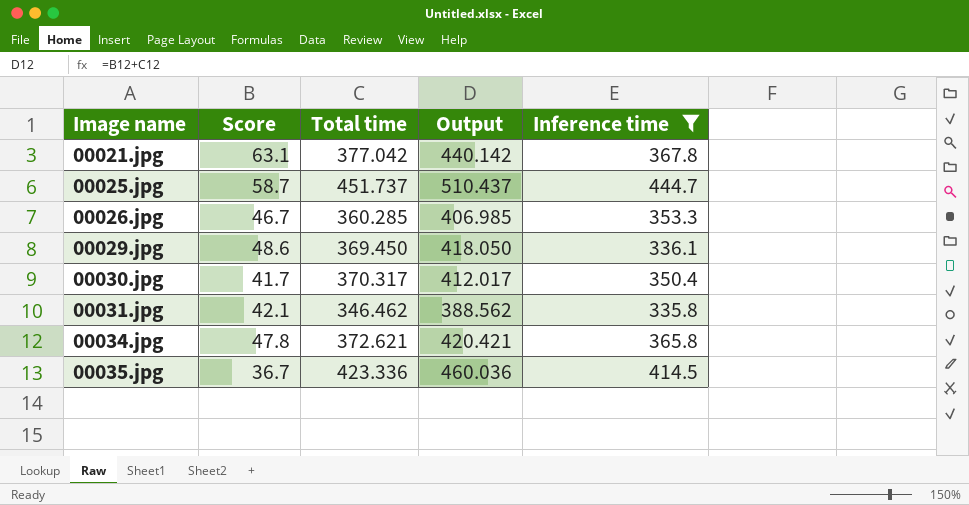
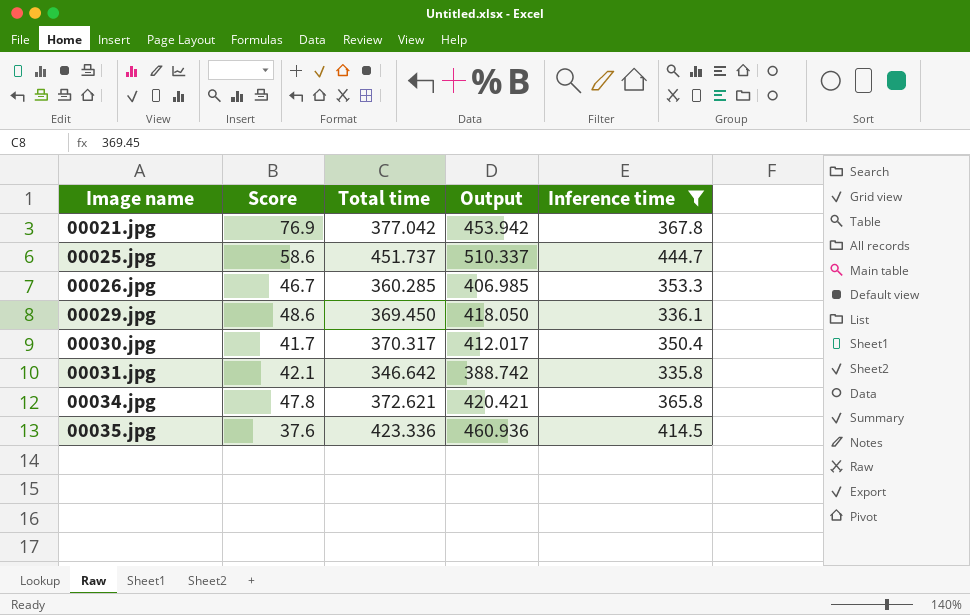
00021.jpg | Score: 63.1 -> 76.9
00021.jpg | Output: 440.142 -> 453.942
00025.jpg | Score: 58.7 -> 58.6
00025.jpg | Output: 510.437 -> 510.337
00031.jpg | Total time: 346.462 -> 346.642
00031.jpg | Output: 388.562 -> 388.742
00035.jpg | Score: 36.7 -> 37.6
00035.jpg | Output: 460.036 -> 460.936

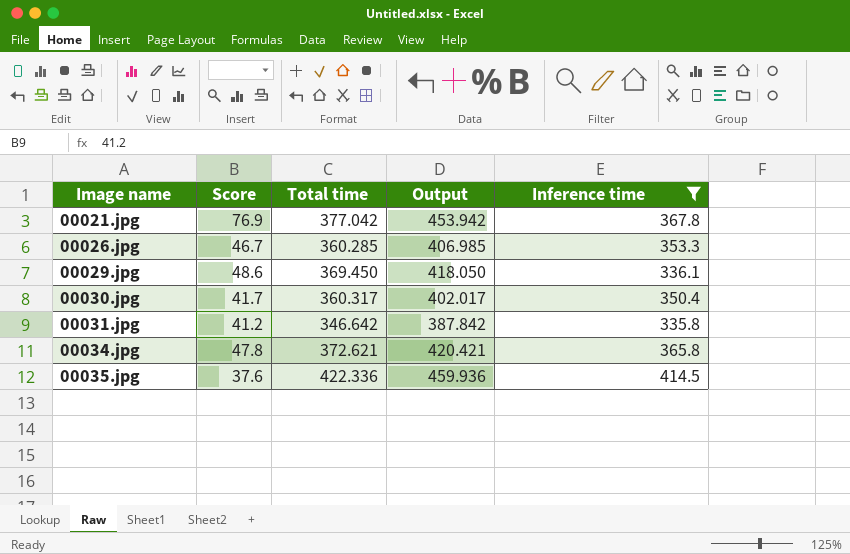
row 00025.jpg: 58.6 | 451.737 | 510.337 | 444.7 -> none
00030.jpg | Total time: 370.317 -> 360.317
00030.jpg | Output: 412.017 -> 402.017
00031.jpg | Score: 42.1 -> 41.2
00031.jpg | Output: 388.742 -> 387.842
00035.jpg | Total time: 423.336 -> 422.336
00035.jpg | Output: 460.936 -> 459.936

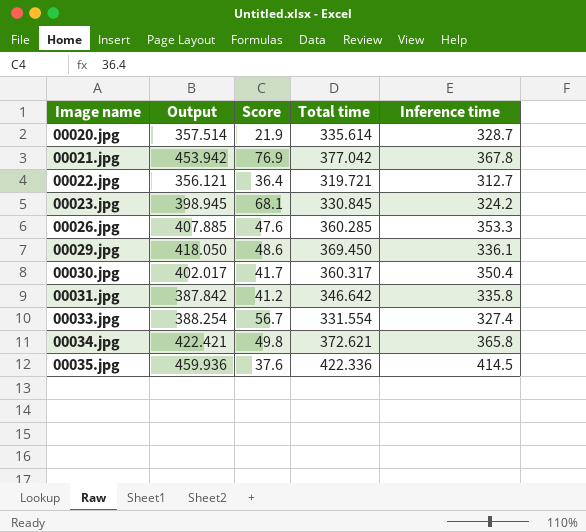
filter: Inference time >= 335.8 -> none
column Output | position: 4 -> 2
00026.jpg | Output: 406.985 -> 407.885
00026.jpg | Score: 46.7 -> 47.6
00034.jpg | Output: 420.421 -> 422.421
00034.jpg | Score: 47.8 -> 49.8

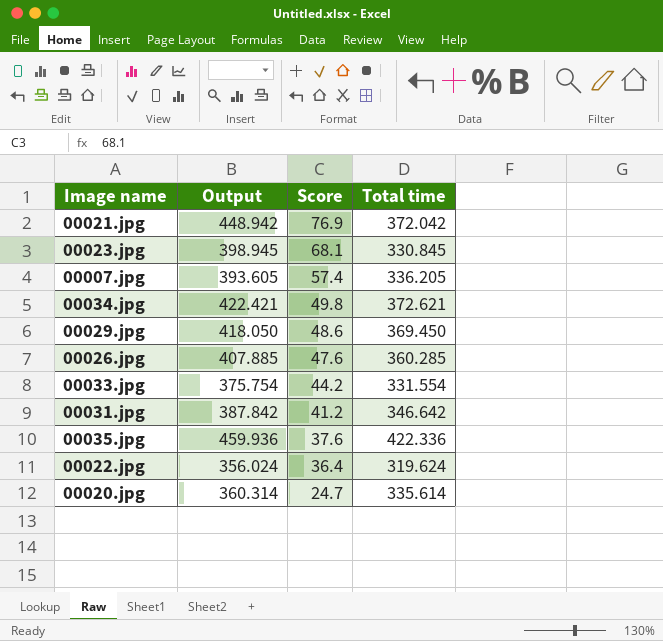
row order: Image name ascending -> Score descending
column Inference time | position: 5 -> none
row 00030.jpg: 402.017 | 41.7 | 360.317 | 350.4 -> none
00021.jpg | Output: 453.942 -> 448.942
00021.jpg | Total time: 377.042 -> 372.042
row 00007.jpg: none -> 393.605 | 57.4 | 336.205
00033.jpg | Output: 388.254 -> 375.754
00033.jpg | Score: 56.7 -> 44.2
00022.jpg | Output: 356.121 -> 356.024
00022.jpg | Total time: 319.721 -> 319.624
00020.jpg | Output: 357.514 -> 360.314
00020.jpg | Score: 21.9 -> 24.7

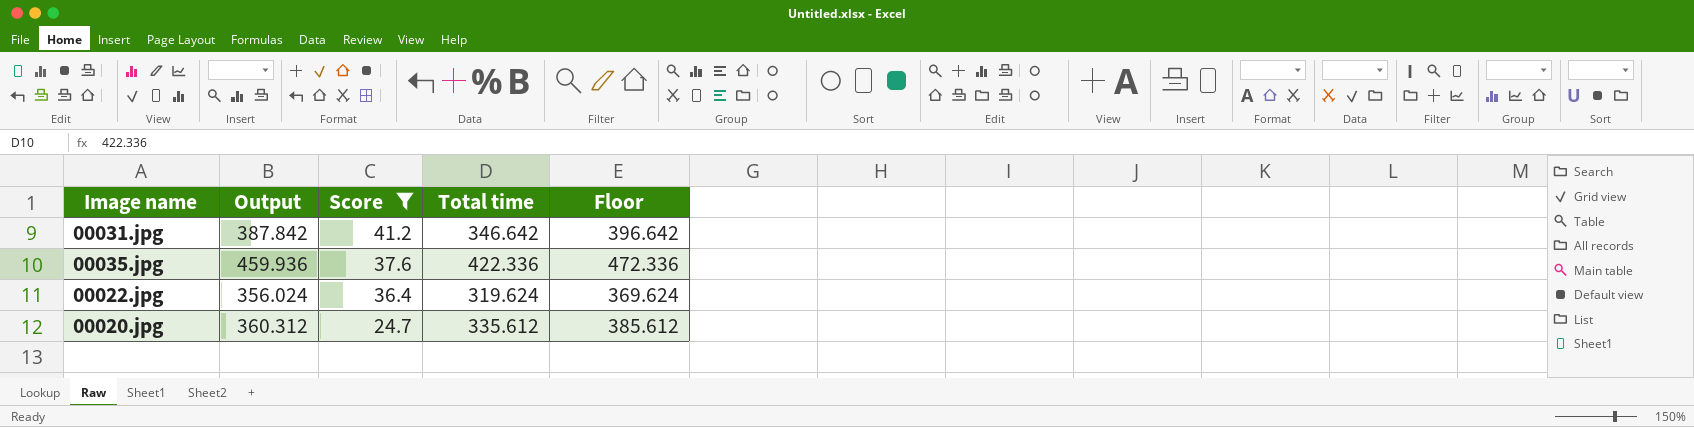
filter: none -> Score <= 41.2
column Floor | formula: none -> [Total time] + 50
00020.jpg | Output: 360.314 -> 360.312
00020.jpg | Total time: 335.614 -> 335.612

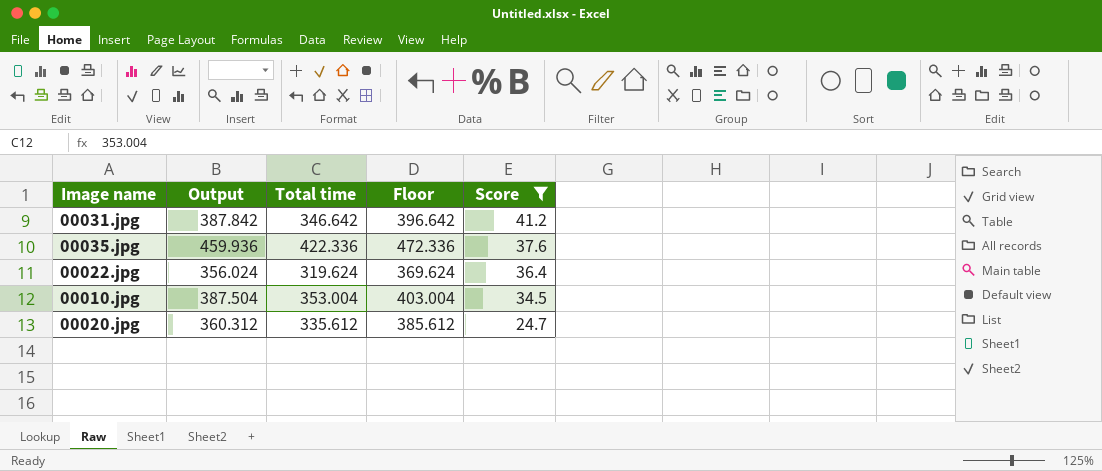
column Score | position: 3 -> 5
row 00010.jpg: none -> 387.504 | 353.004 | 403.004 | 34.5

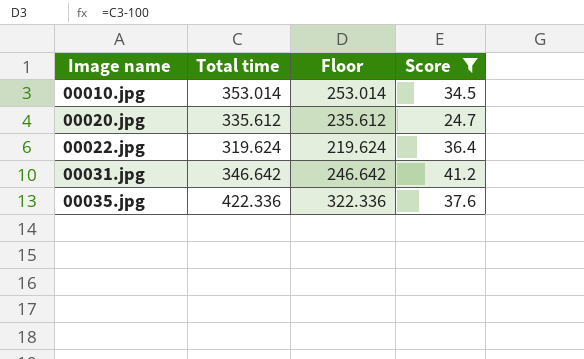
row order: Score descending -> Image name ascending
column Output | formula: [Total time] + [Score] -> none
column Floor | formula: [Total time] + 50 -> [Total time] - 100
00010.jpg | Total time: 353.004 -> 353.014

